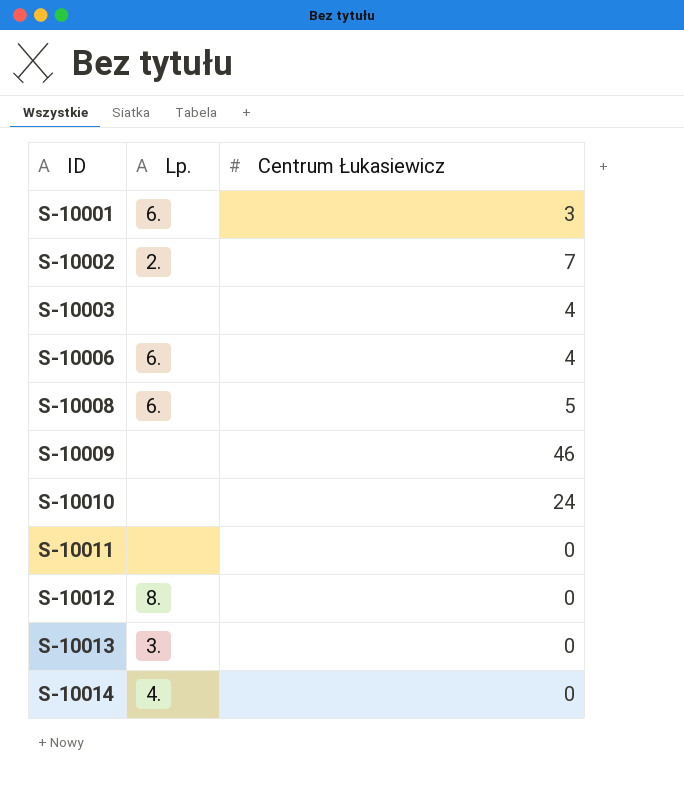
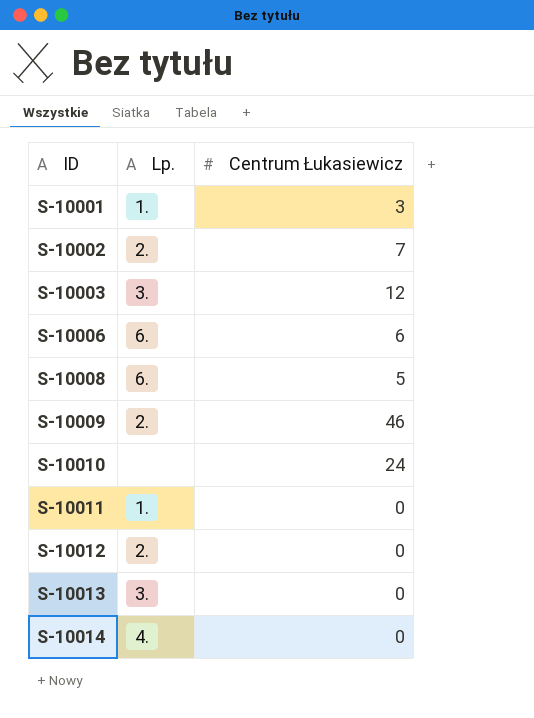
S-10001 | Lp.: 6. -> 1.
S-10003 | Lp.: none -> 3.
S-10003 | Centrum Łukasiewicz: 4 -> 12
S-10006 | Centrum Łukasiewicz: 4 -> 6
S-10009 | Lp.: none -> 2.
S-10011 | Lp.: none -> 1.
S-10012 | Lp.: 8. -> 2.

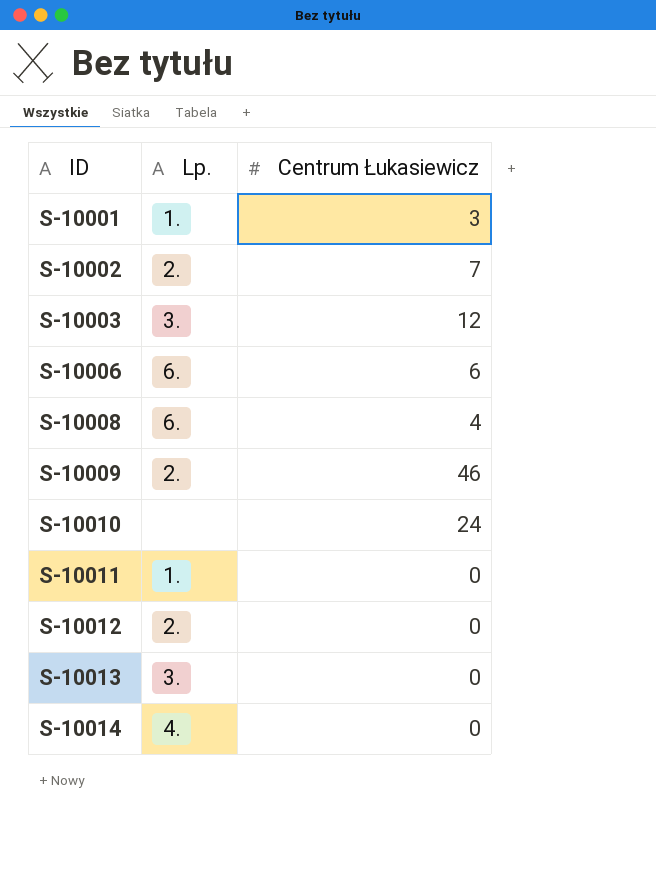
S-10008 | Centrum Łukasiewicz: 5 -> 4

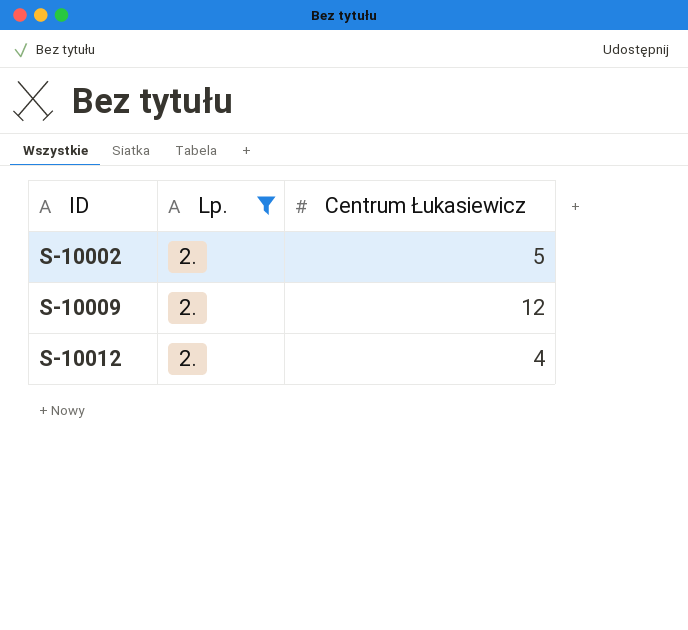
filter: none -> Lp. = 2.
S-10002 | Centrum Łukasiewicz: 7 -> 5
S-10009 | Centrum Łukasiewicz: 46 -> 12
S-10012 | Centrum Łukasiewicz: 0 -> 4

